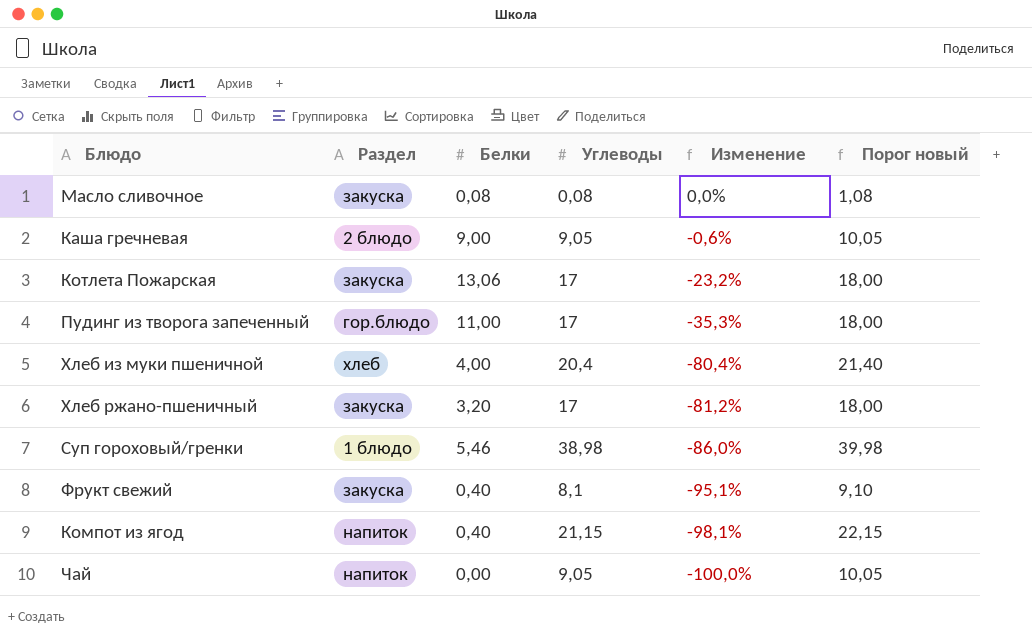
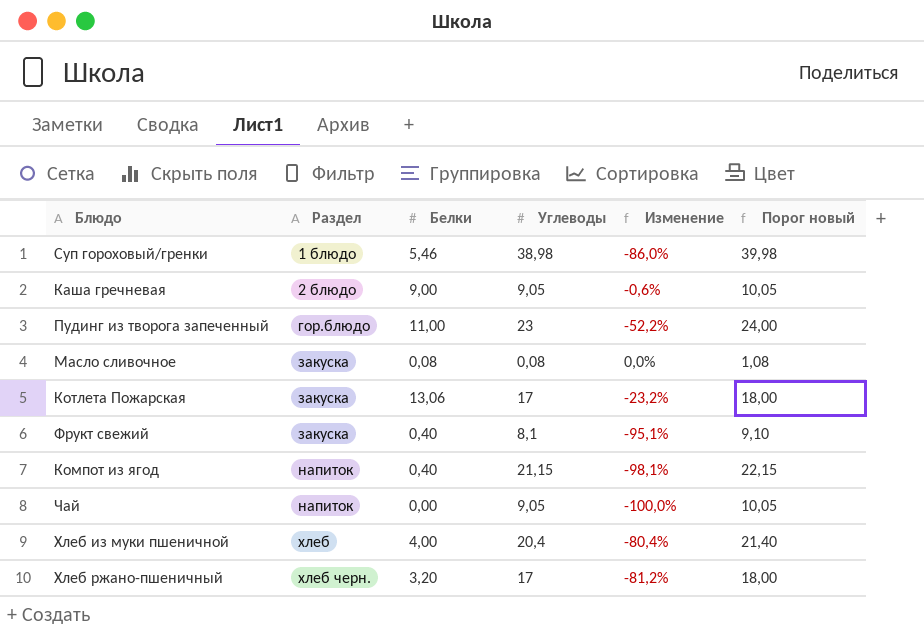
row order: Изменение descending -> Раздел ascending
Пудинг из творога запеченный | Углеводы: 17 -> 23
Пудинг из творога запеченный | Изменение: -35,3% -> -52,2%
Пудинг из творога запеченный | Порог новый: 18,00 -> 24,00
Хлеб ржано-пшеничный | Раздел: закуска -> хлеб черн.

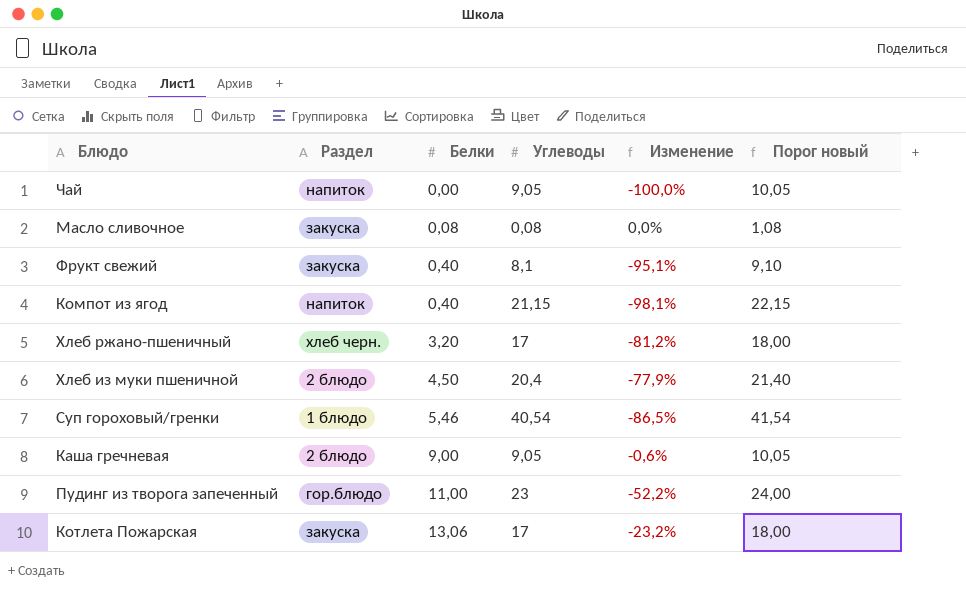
row order: Раздел ascending -> Белки ascending
Хлеб из муки пшеничной | Раздел: хлеб -> 2 блюдо
Хлеб из муки пшеничной | Белки: 4,00 -> 4,50
Хлеб из муки пшеничной | Изменение: -80,4% -> -77,9%
Суп гороховый/гренки | Углеводы: 38,98 -> 40,54
Суп гороховый/гренки | Изменение: -86,0% -> -86,5%
Суп гороховый/гренки | Порог новый: 39,98 -> 41,54

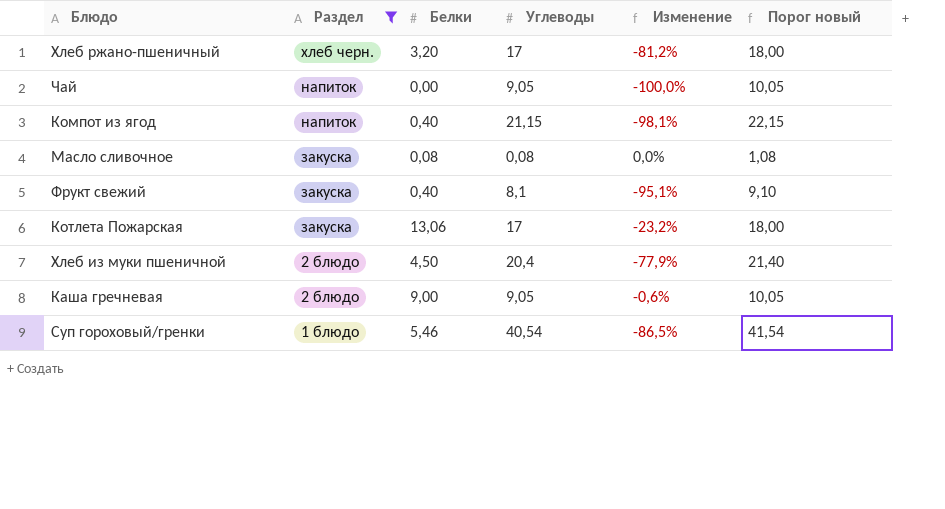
filter: none -> Раздел != гор.блюдо
row order: Белки ascending -> Раздел descending

